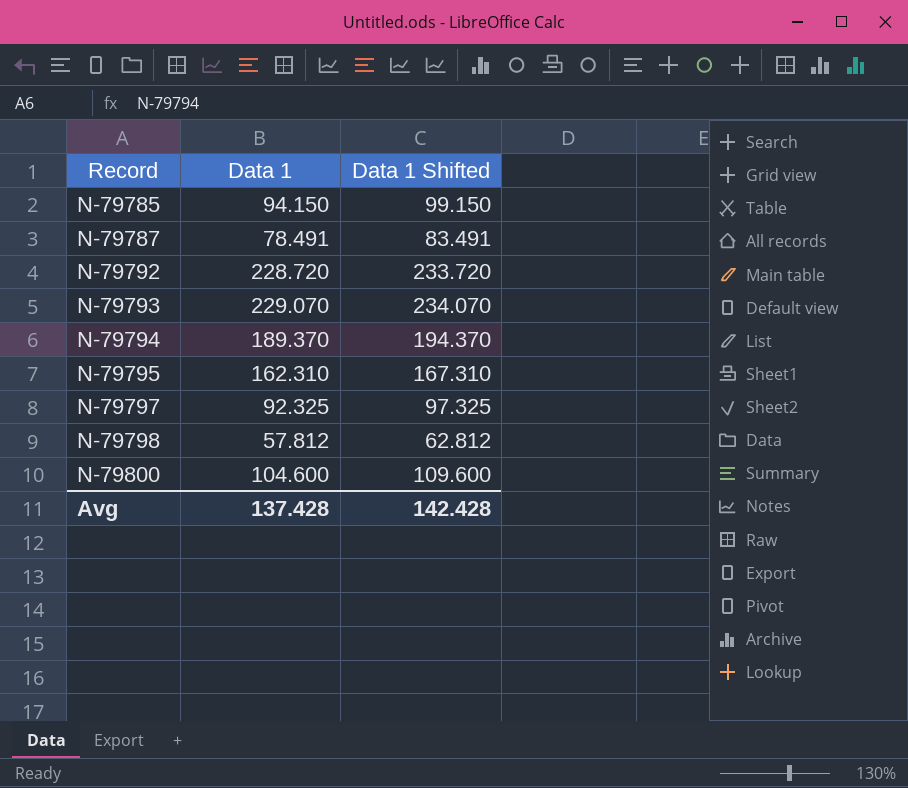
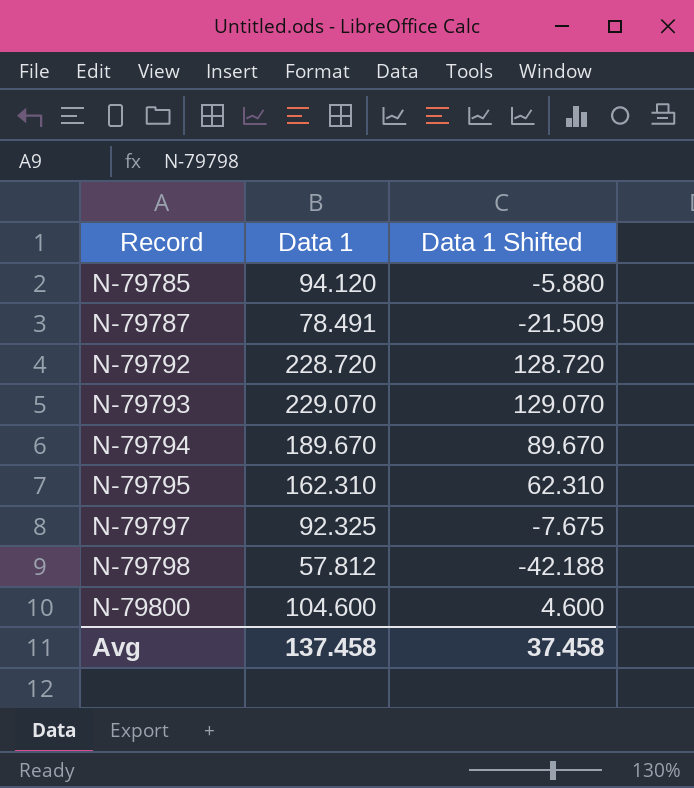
column Data 1 Shifted | formula: [Data 1] + 5 -> [Data 1] - 100
N-79785 | Data 1: 94.150 -> 94.120
N-79794 | Data 1: 189.370 -> 189.670
Avg | Data 1: 137.428 -> 137.458
Avg | Data 1 Shifted: 142.428 -> 37.458

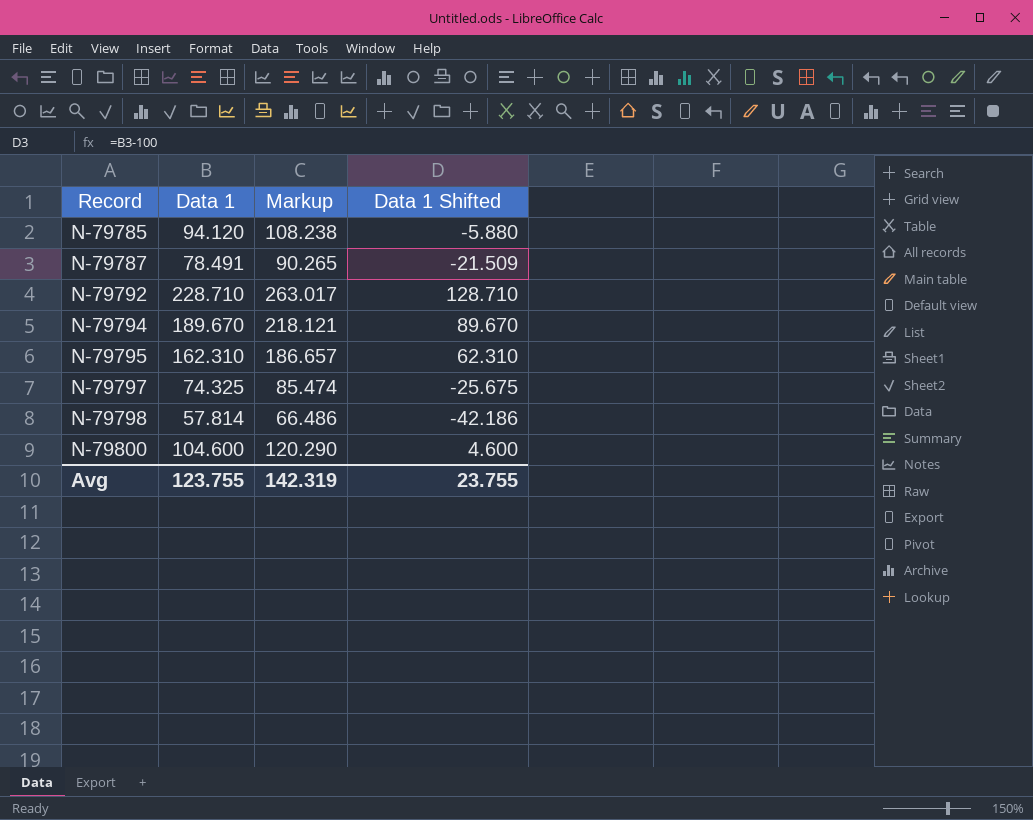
column Markup | formula: none -> [Data 1] * 1.15
row N-79793: 229.070 | 129.070 -> none
N-79792 | Data 1: 228.720 -> 228.710
N-79792 | Data 1 Shifted: 128.720 -> 128.710
N-79797 | Data 1: 92.325 -> 74.325
N-79797 | Data 1 Shifted: -7.675 -> -25.675
N-79798 | Data 1: 57.812 -> 57.814
N-79798 | Data 1 Shifted: -42.188 -> -42.186
Avg | Data 1: 137.458 -> 123.755
Avg | Data 1 Shifted: 37.458 -> 23.755

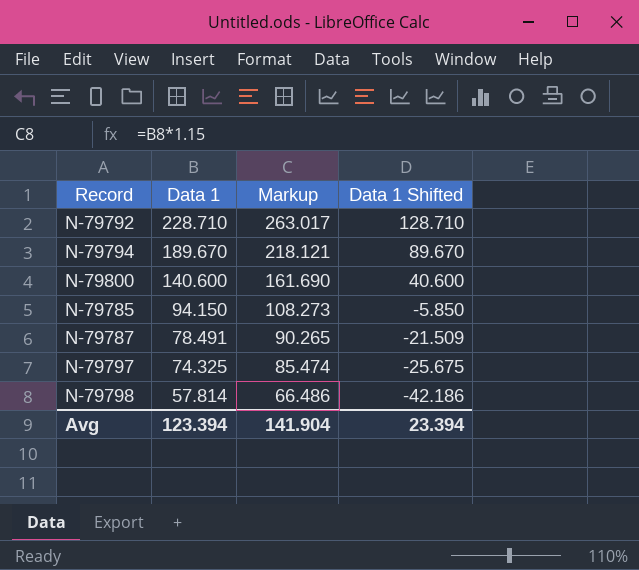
row order: Record ascending -> Data 1 descending
row N-79795: 162.310 | 186.657 | 62.310 -> none
N-79800 | Data 1: 104.600 -> 140.600
N-79800 | Markup: 120.290 -> 161.690
N-79800 | Data 1 Shifted: 4.600 -> 40.600
N-79785 | Data 1: 94.120 -> 94.150
N-79785 | Markup: 108.238 -> 108.273
N-79785 | Data 1 Shifted: -5.880 -> -5.850
Avg | Data 1: 123.755 -> 123.394
Avg | Markup: 142.319 -> 141.904
Avg | Data 1 Shifted: 23.755 -> 23.394

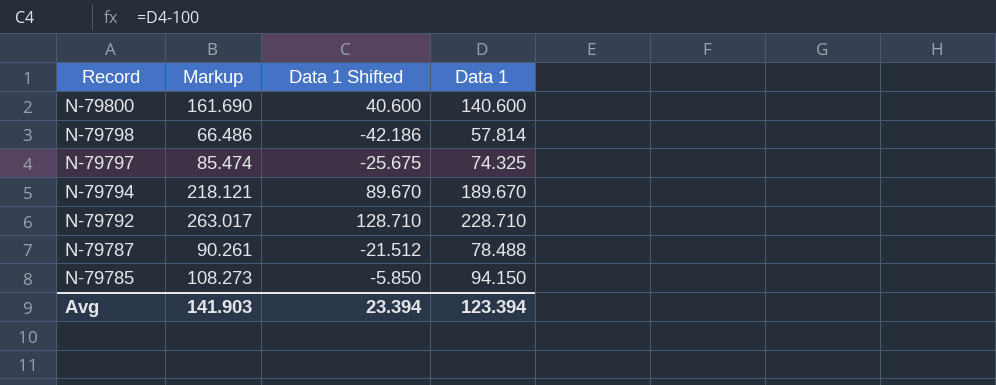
row order: Data 1 descending -> Record descending
column Data 1 | position: 2 -> 4
N-79787 | Markup: 90.265 -> 90.261
N-79787 | Data 1 Shifted: -21.509 -> -21.512
N-79787 | Data 1: 78.491 -> 78.488
Avg | Markup: 141.904 -> 141.903

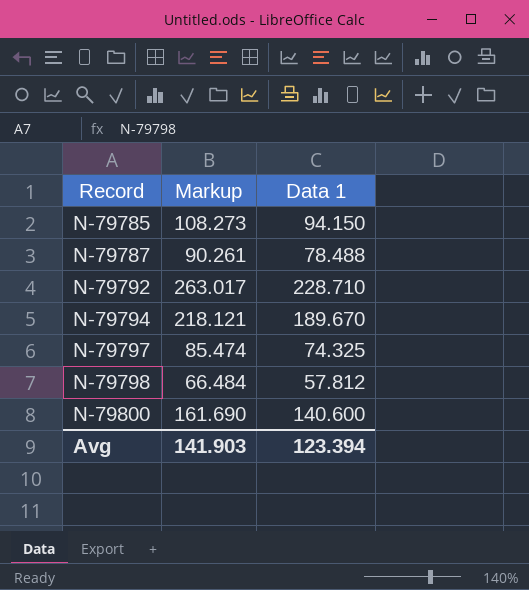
row order: Record descending -> Record ascending
column Data 1 Shifted | formula: [Data 1] - 100 -> none
N-79798 | Markup: 66.486 -> 66.484
N-79798 | Data 1: 57.814 -> 57.812

